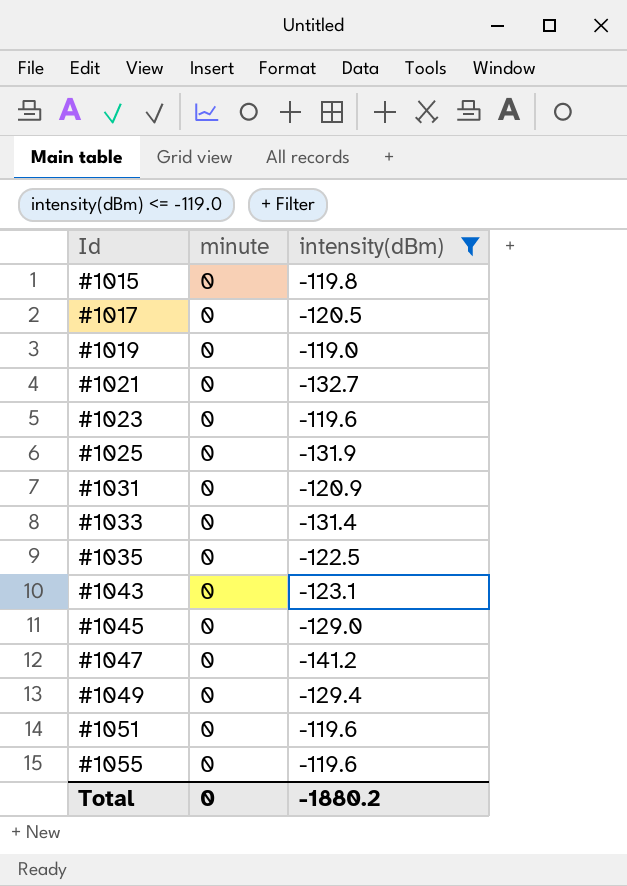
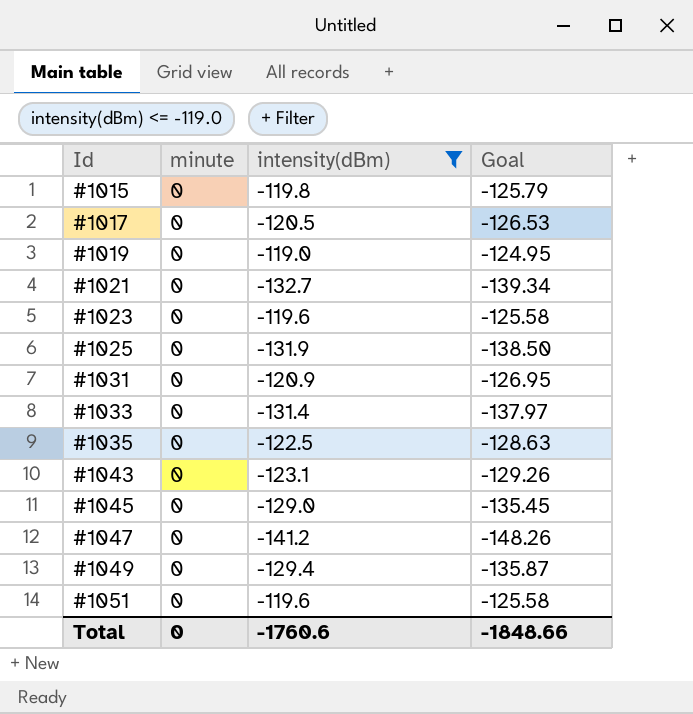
column Goal | formula: none -> [intensity(dBm)] * 1.05
row #1055: 0 | -119.6 -> none
Total | intensity(dBm): -1880.2 -> -1760.6

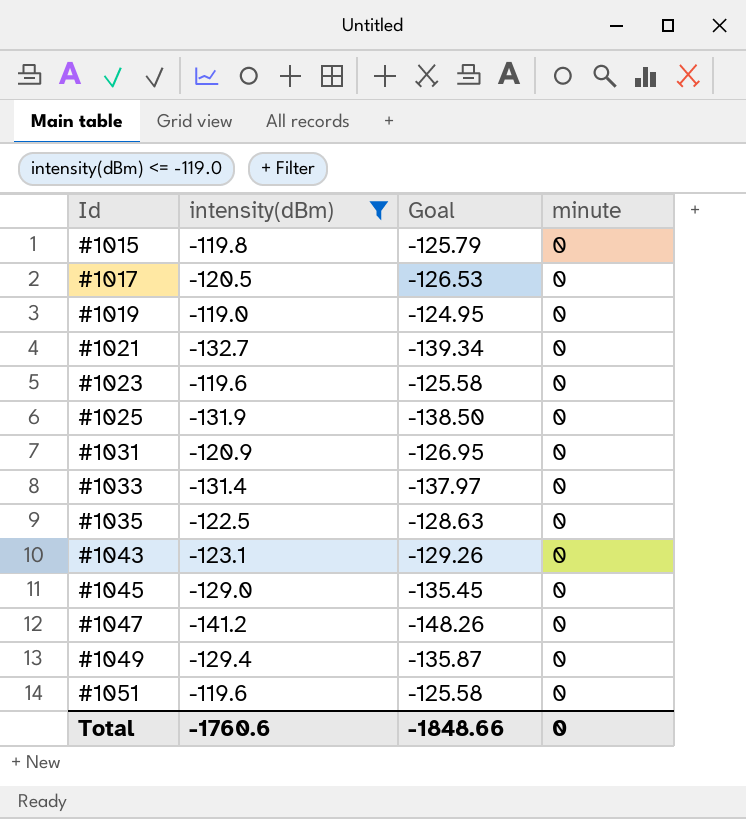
column minute | position: 2 -> 4

